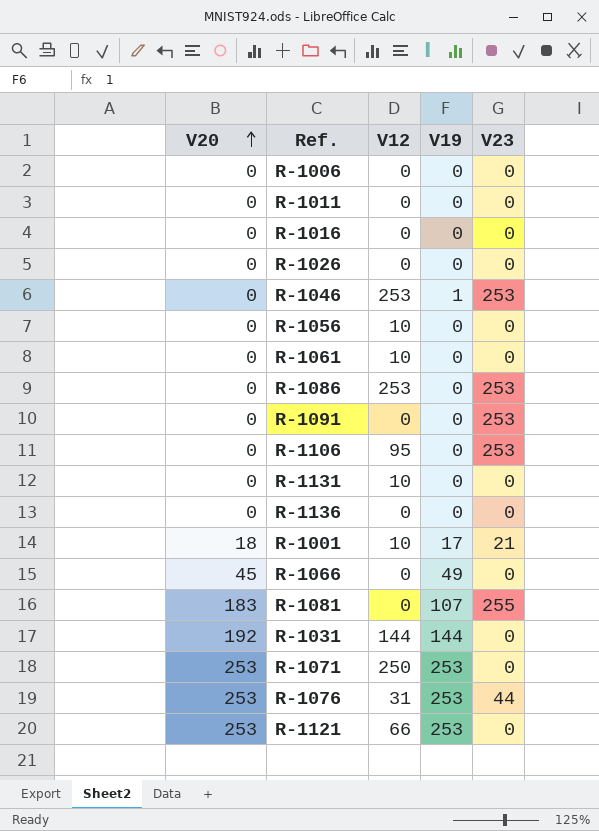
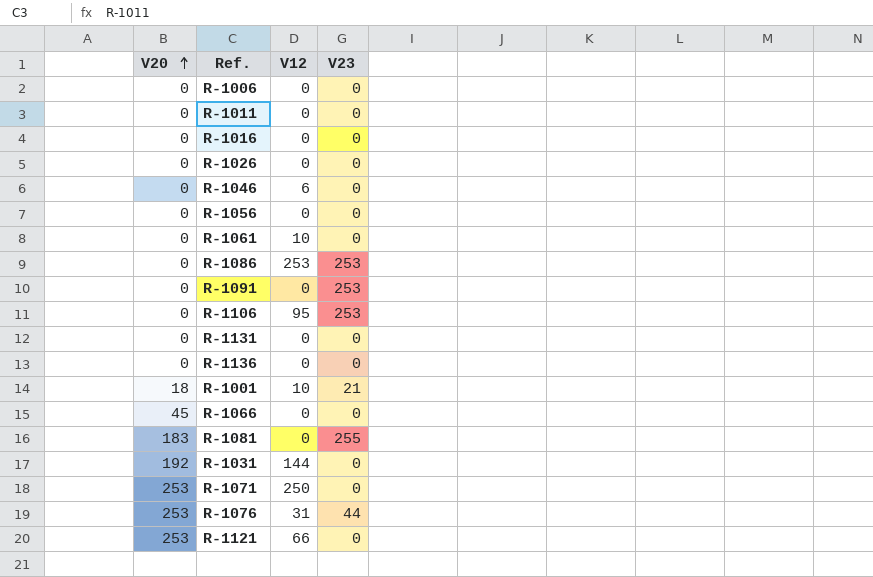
column V19 | position: 4 -> none
R-1046 | V12: 253 -> 6
R-1046 | V23: 253 -> 0
R-1056 | V12: 10 -> 0
R-1131 | V12: 10 -> 0

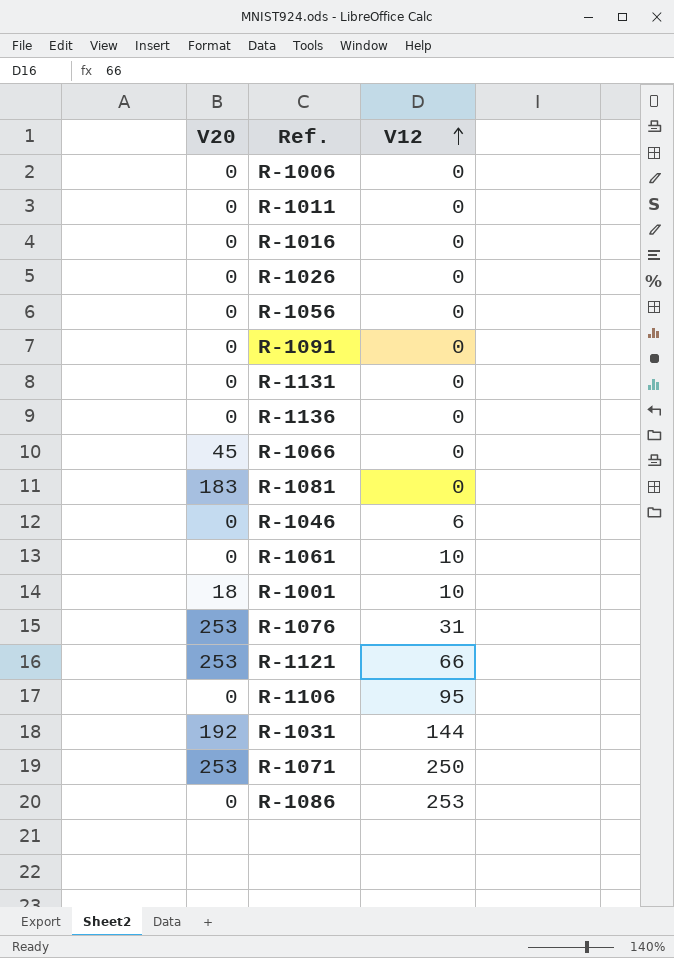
row order: V20 ascending -> V12 ascending
column V23 | position: 4 -> none

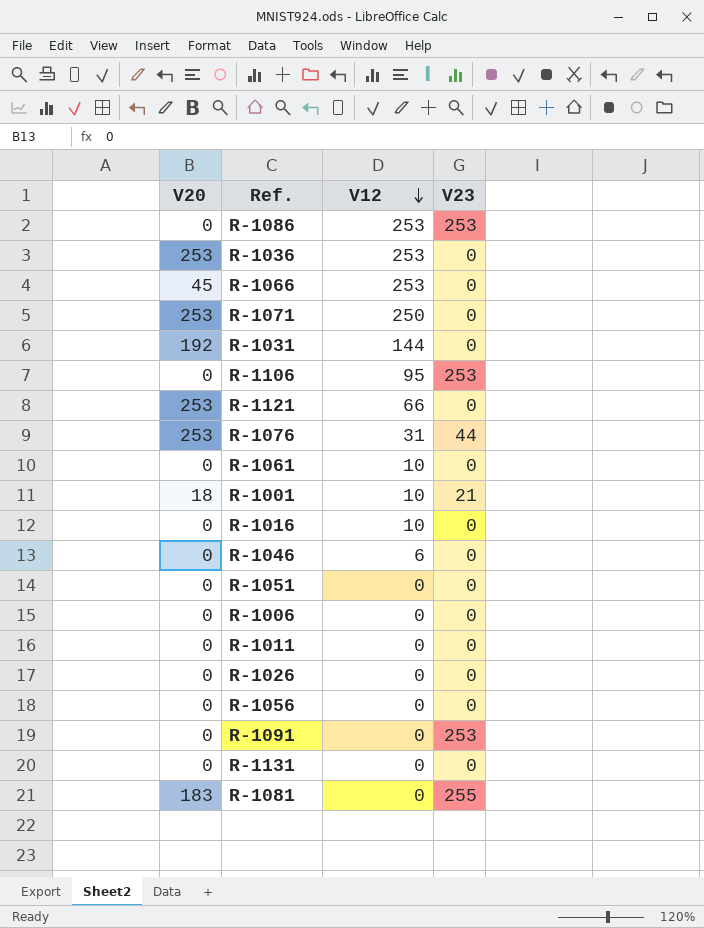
row order: V12 ascending -> V12 descending
column V23 | position: none -> 4
row R-1136: 0 | 0 -> none
row R-1036: none -> 253 | 253 | 0
R-1066 | V12: 0 -> 253
R-1016 | V12: 0 -> 10
row R-1051: none -> 0 | 0 | 0

